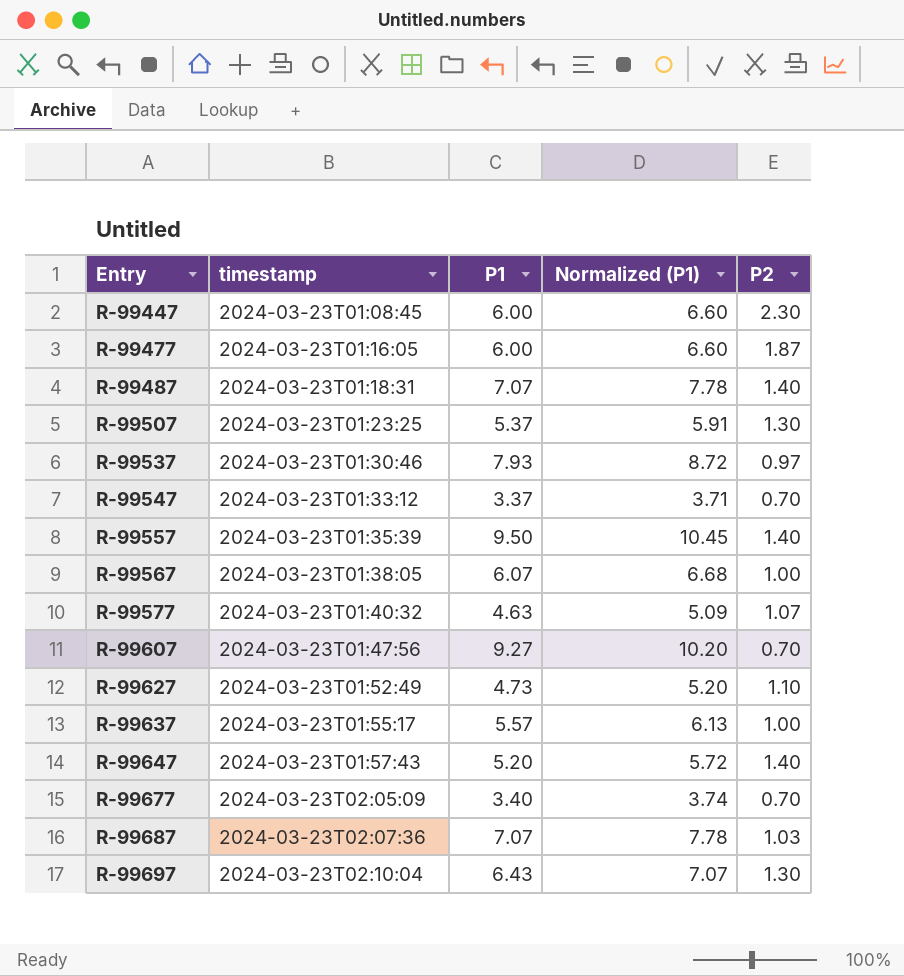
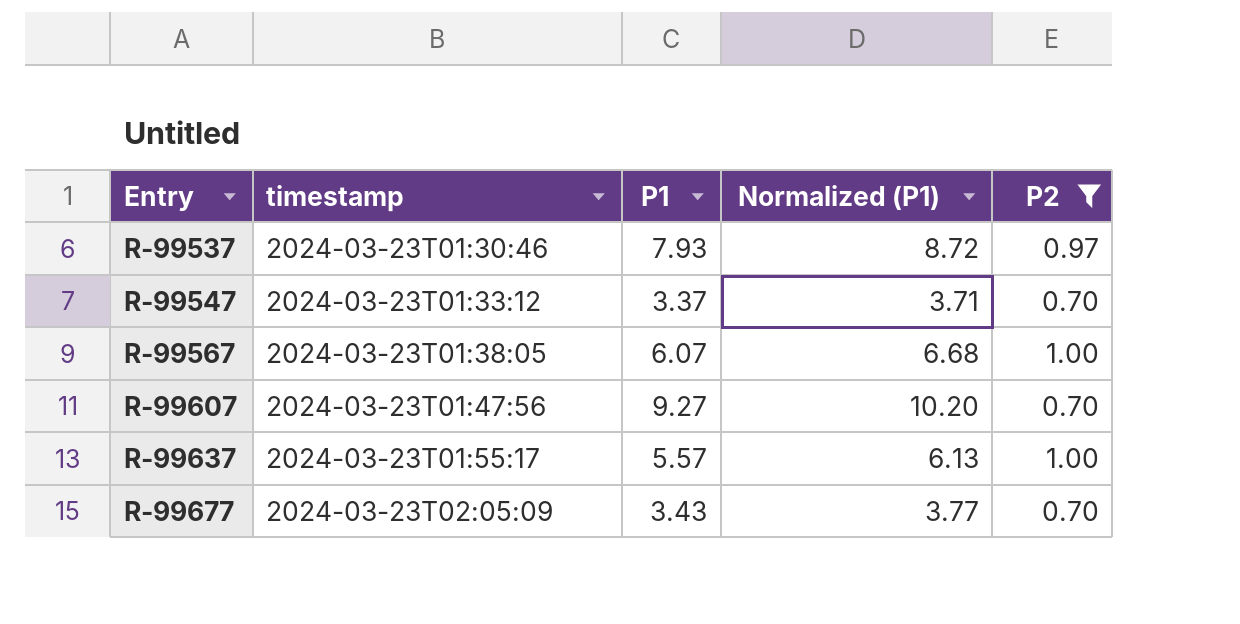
filter: none -> P2 <= 1.00
R-99677 | P1: 3.40 -> 3.43
R-99677 | Normalized (P1): 3.74 -> 3.77

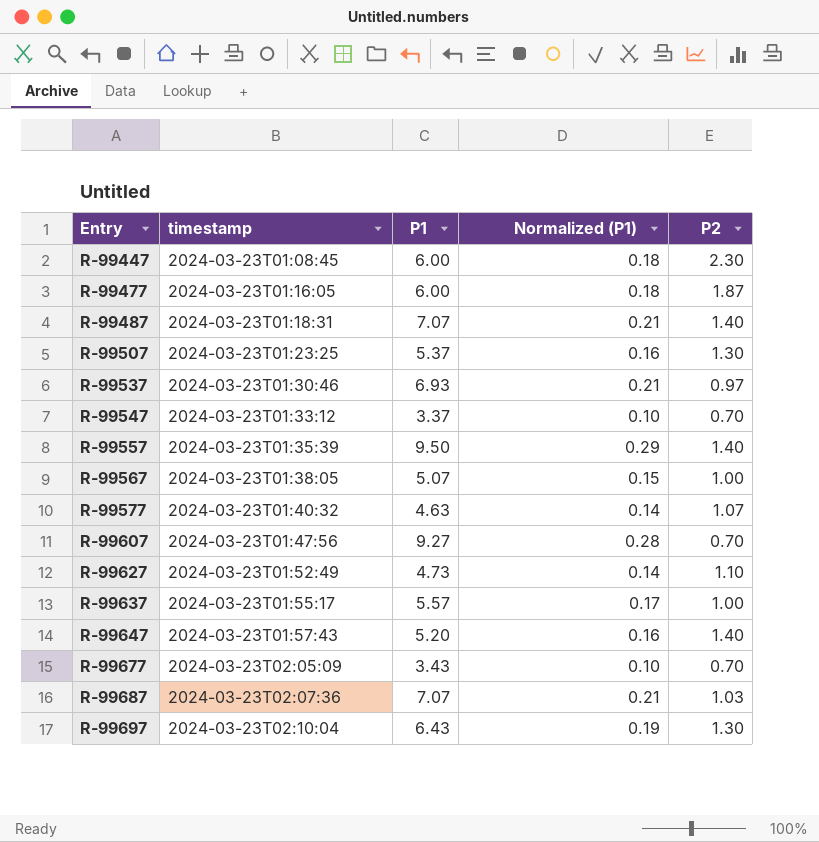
filter: P2 <= 1.00 -> none
column Normalized (P1) | formula: [P1] * 1.1 -> [P1] * 0.03
R-99537 | P1: 7.93 -> 6.93
R-99567 | P1: 6.07 -> 5.07

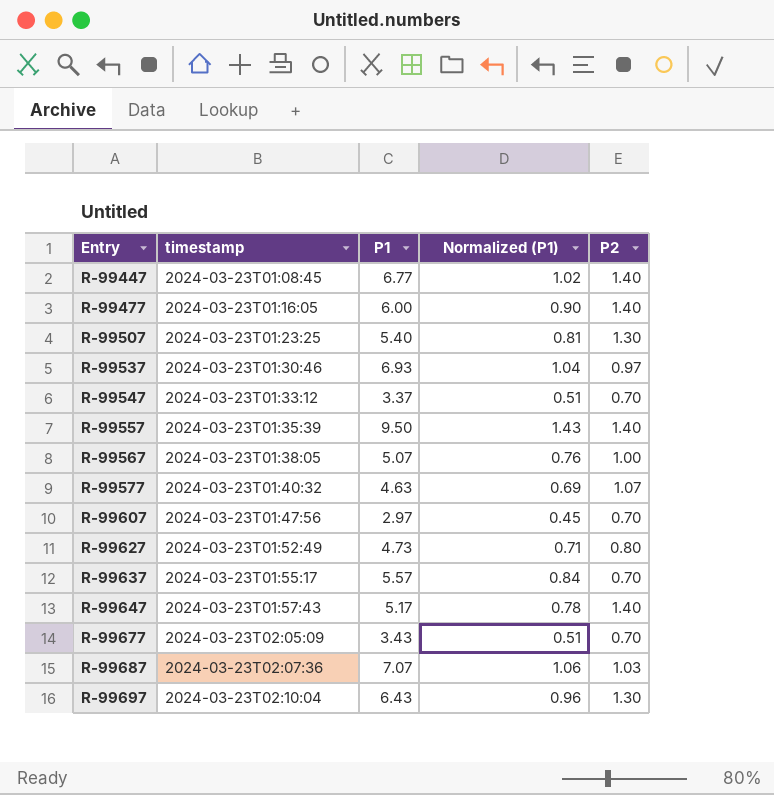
column Normalized (P1) | formula: [P1] * 0.03 -> [P1] * 0.15
row R-99487: 2024-03-23T01:18:31 | 7.07 | 0.21 | 1.40 -> none
R-99447 | P1: 6.00 -> 6.77
R-99447 | P2: 2.30 -> 1.40
R-99477 | P2: 1.87 -> 1.40
R-99507 | P1: 5.37 -> 5.40
R-99607 | P1: 9.27 -> 2.97
R-99627 | P2: 1.10 -> 0.80
R-99637 | P2: 1.00 -> 0.70
R-99647 | P1: 5.20 -> 5.17

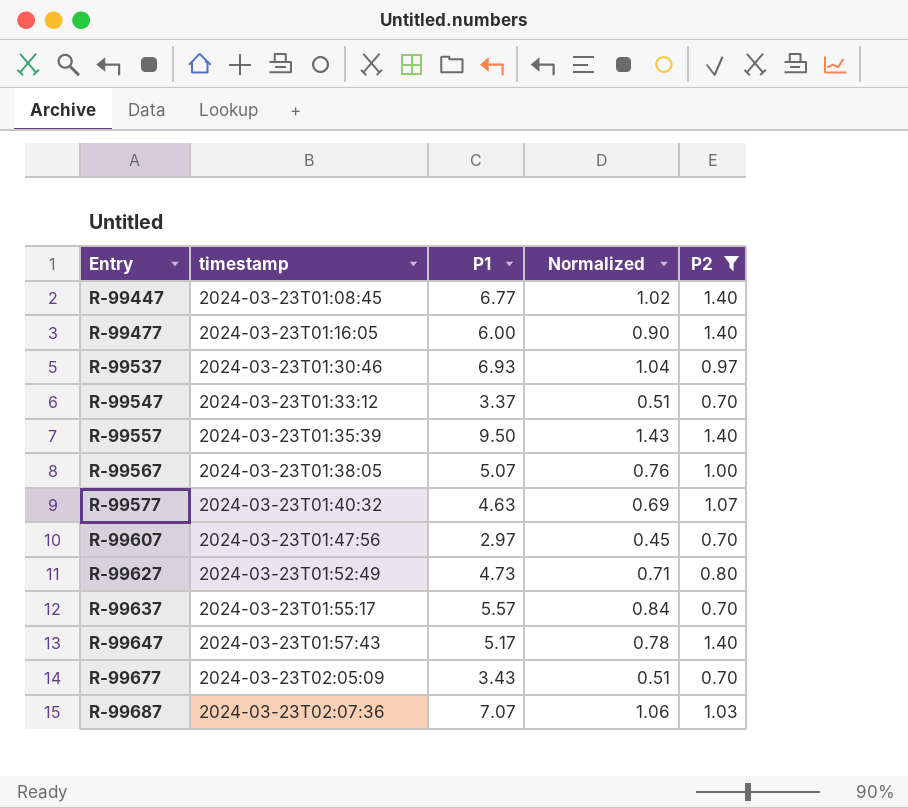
filter: none -> P2 != 1.30
column name: Normalized (P1) -> Normalized

